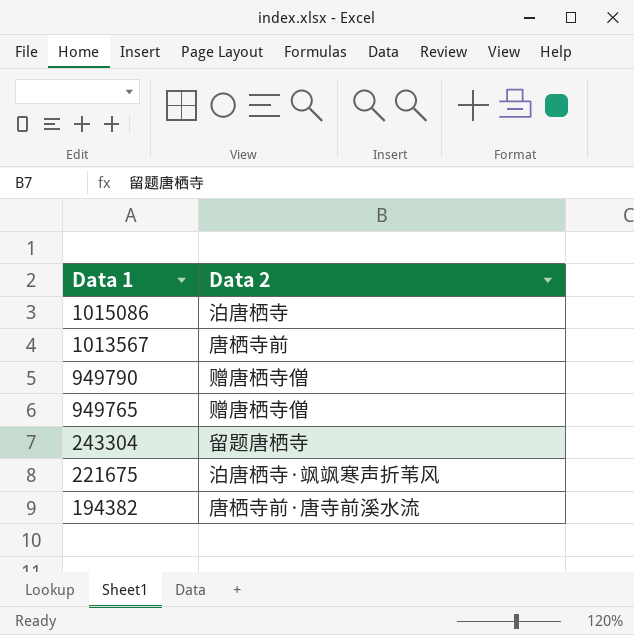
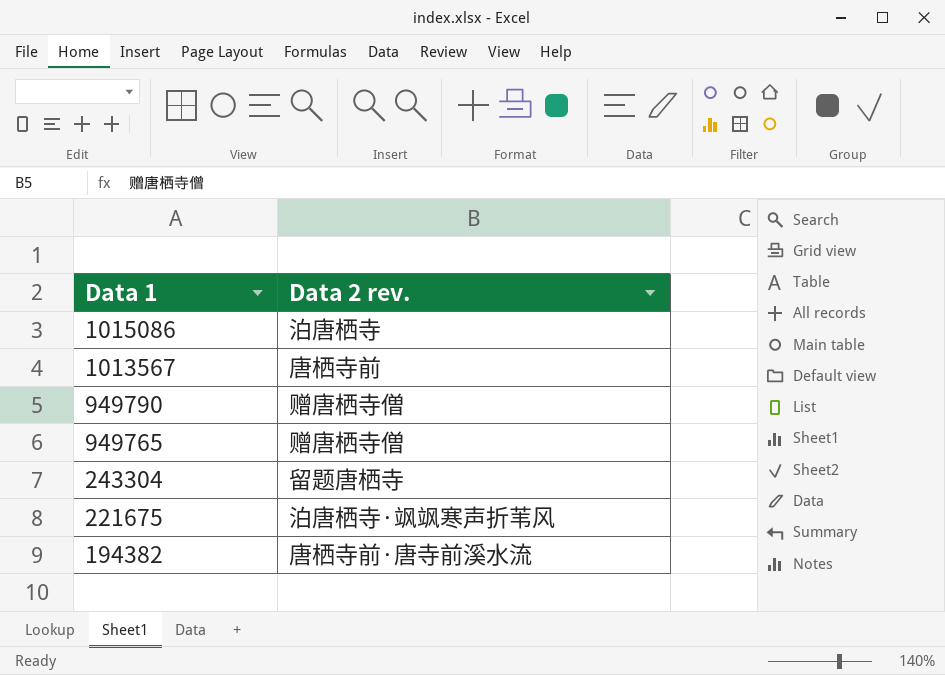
column name: Data 2 -> Data 2 rev.

